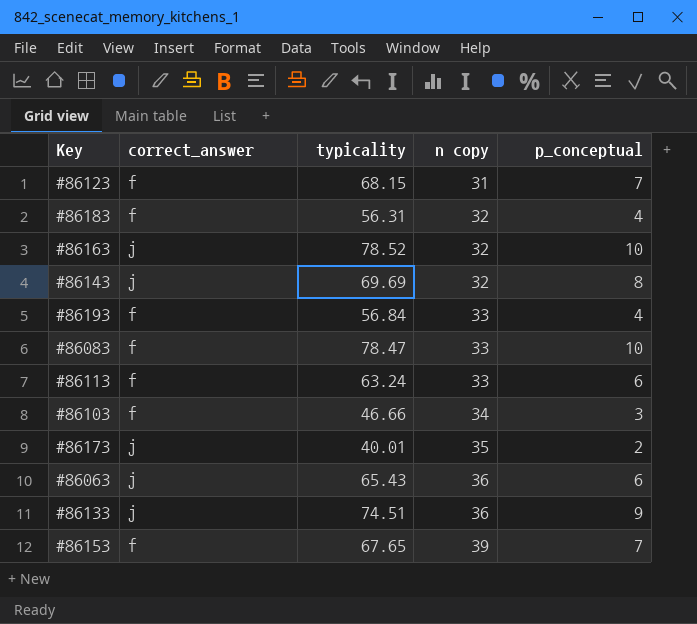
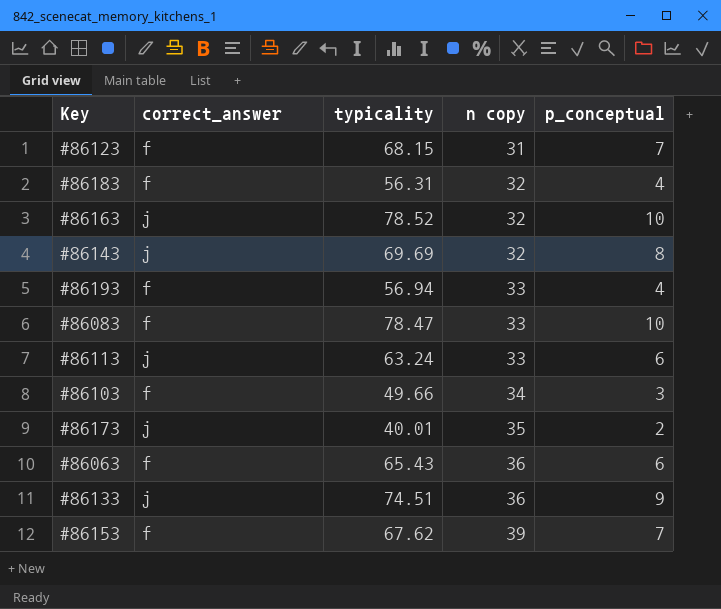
#86193 | typicality: 56.84 -> 56.94
#86113 | correct_answer: f -> j
#86103 | typicality: 46.66 -> 49.66
#86063 | correct_answer: j -> f
#86153 | typicality: 67.65 -> 67.62

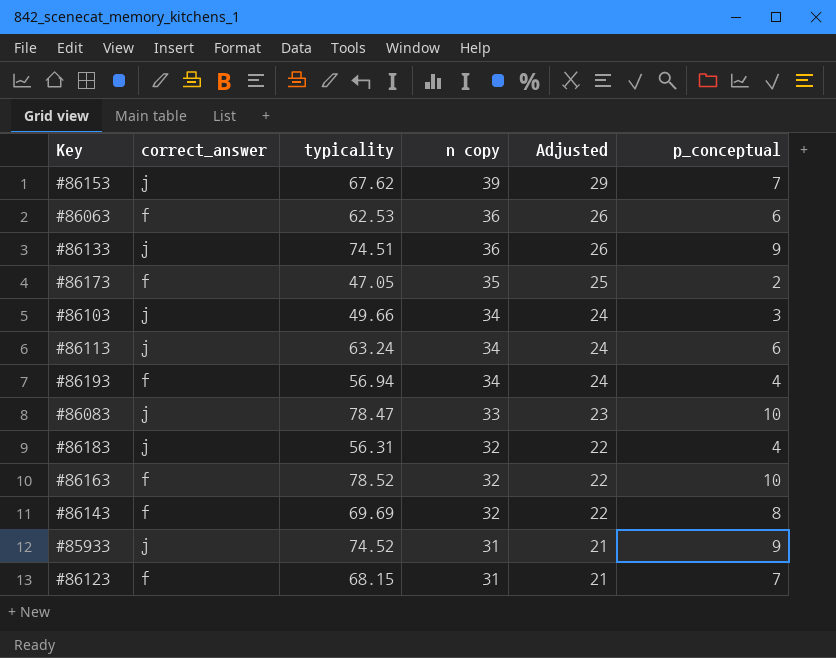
row order: n copy ascending -> n copy descending
column Adjusted | formula: none -> [n copy] - 10
#86153 | correct_answer: f -> j
#86063 | typicality: 65.43 -> 62.53
#86173 | correct_answer: j -> f
#86173 | typicality: 40.01 -> 47.05
#86103 | correct_answer: f -> j
#86113 | n copy: 33 -> 34
#86193 | n copy: 33 -> 34
#86083 | correct_answer: f -> j
#86183 | correct_answer: f -> j
#86163 | correct_answer: j -> f
#86143 | correct_answer: j -> f
row #85933: none -> j | 74.52 | 31 | 21 | 9

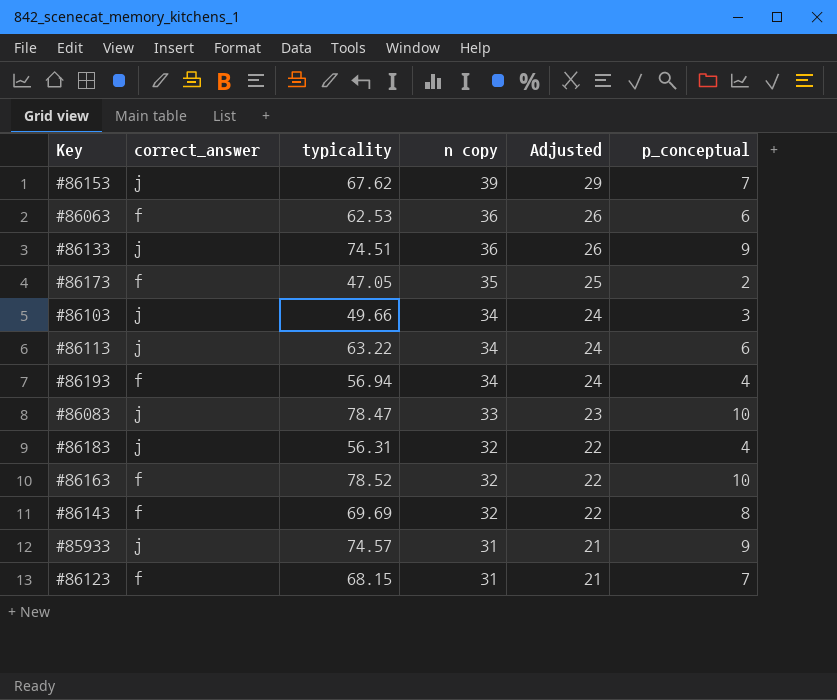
#86113 | typicality: 63.24 -> 63.22
#85933 | typicality: 74.52 -> 74.57

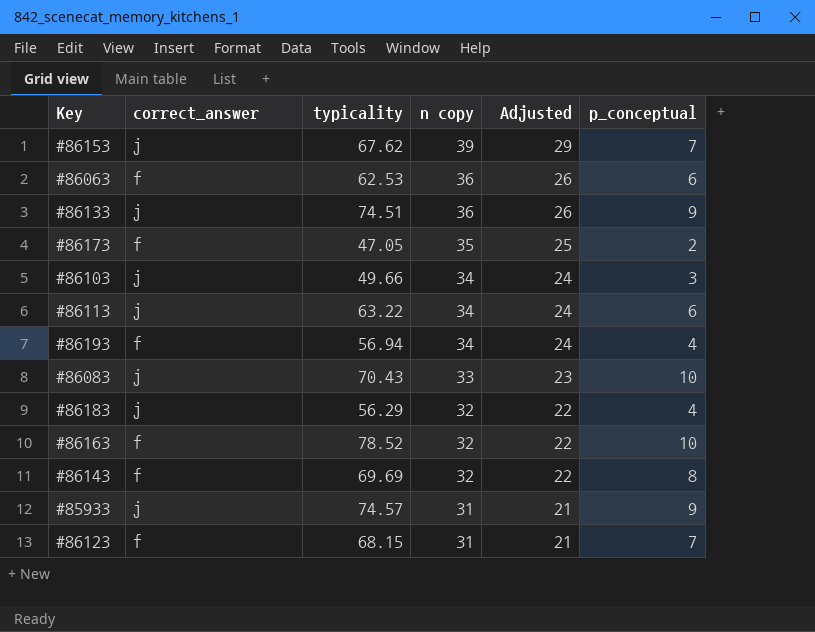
#86083 | typicality: 78.47 -> 70.43
#86183 | typicality: 56.31 -> 56.29

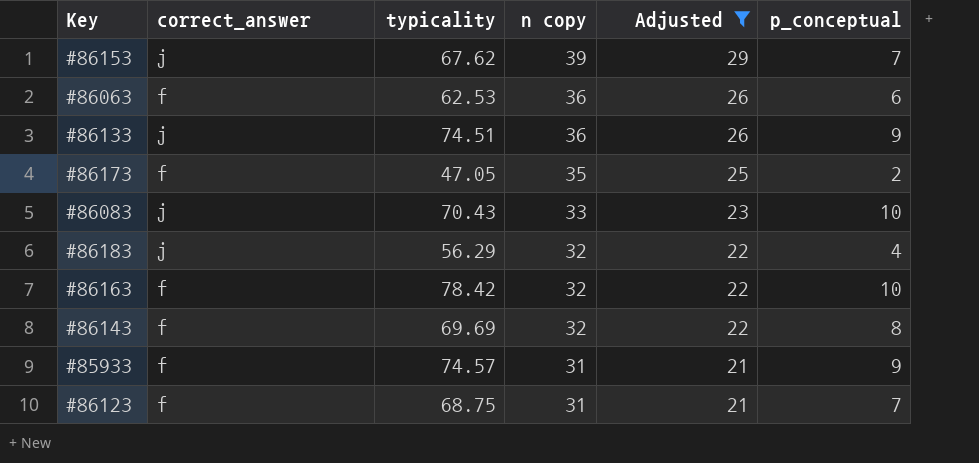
filter: none -> Adjusted != 24
#86163 | typicality: 78.52 -> 78.42
#85933 | correct_answer: j -> f
#86123 | typicality: 68.15 -> 68.75

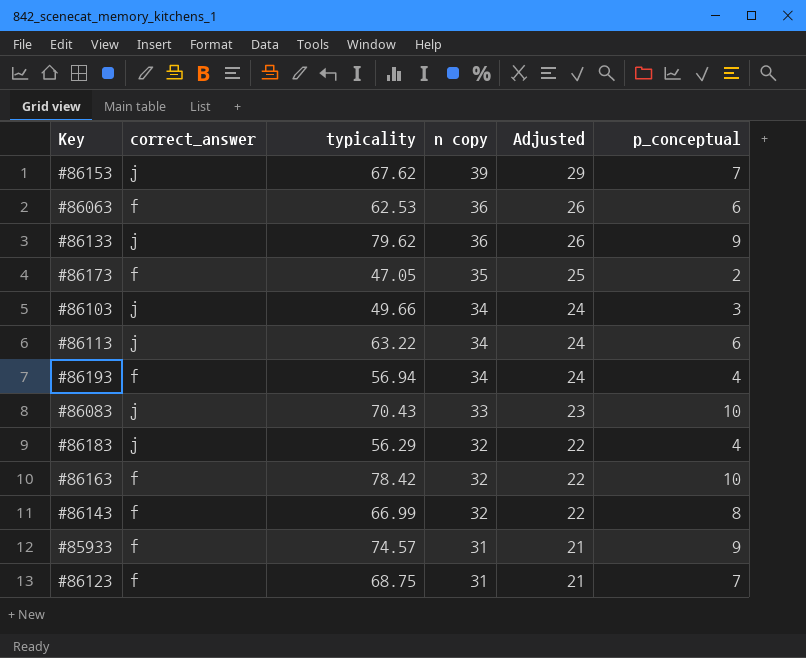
filter: Adjusted != 24 -> none
#86133 | typicality: 74.51 -> 79.62
#86143 | typicality: 69.69 -> 66.99

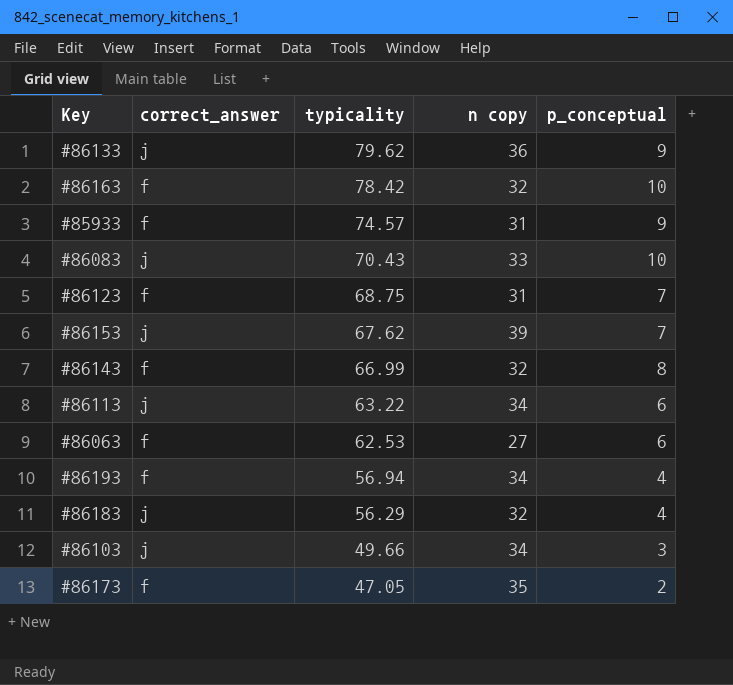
row order: n copy descending -> typicality descending
column Adjusted | formula: [n copy] - 10 -> none
#86063 | n copy: 36 -> 27

